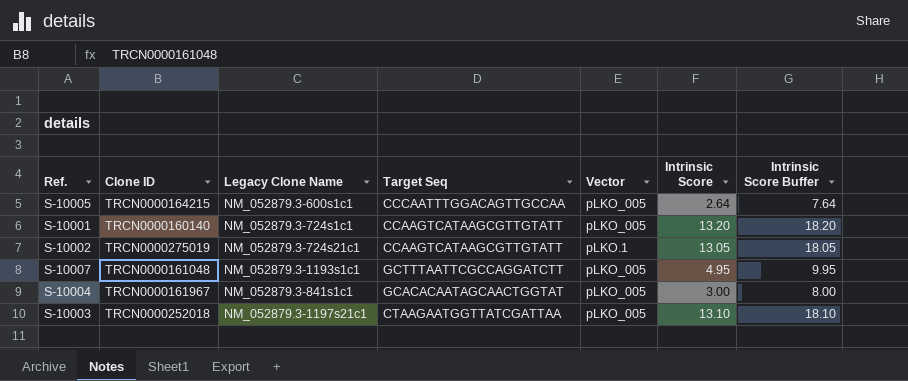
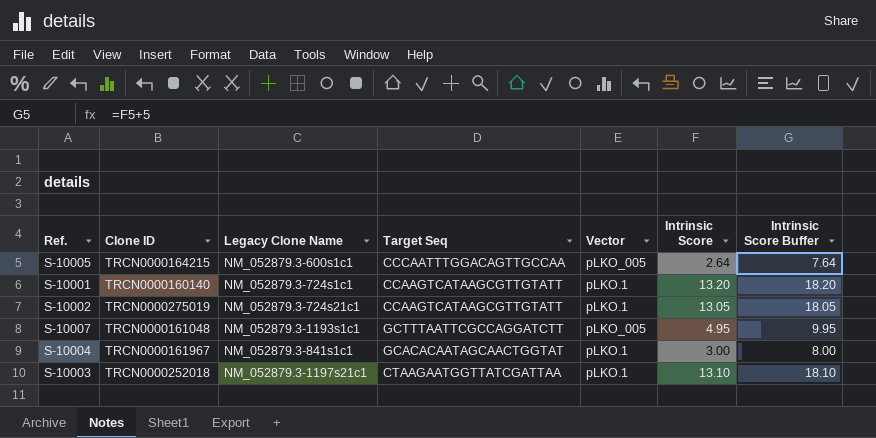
S-10001 | Vector: pLKO_005 -> pLKO.1
S-10004 | Vector: pLKO_005 -> pLKO.1
S-10003 | Vector: pLKO_005 -> pLKO.1

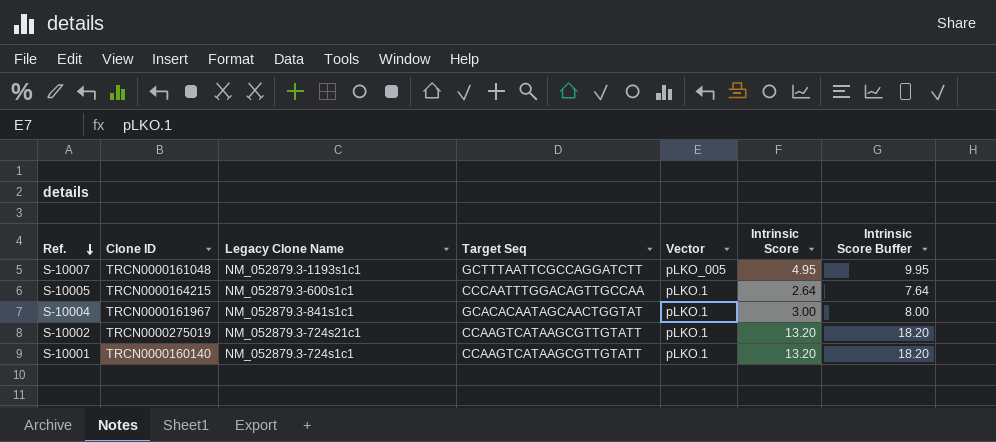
row order: none -> Ref. descending
row S-10003: TRCN0000252018 | NM_052879.3-1197s21c1 | CTAAGAATGGTTATCGATTAA | pLKO.1 | 13.10 | 18.10 -> none
S-10005 | Vector: pLKO_005 -> pLKO.1
S-10002 | Intrinsic Score: 13.05 -> 13.20
S-10002 | Intrinsic Score Buffer: 18.05 -> 18.20

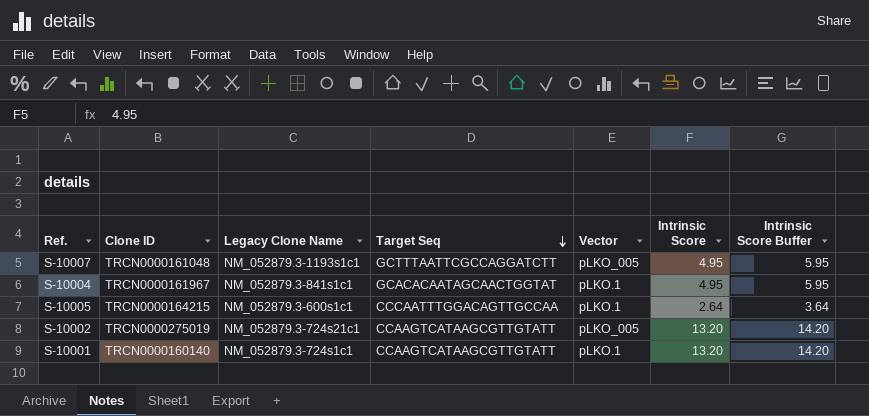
row order: Ref. descending -> Target Seq descending
column Intrinsic Score Buffer | formula: [Intrinsic Score] + 5 -> [Intrinsic Score] + 1
S-10004 | Intrinsic Score: 3.00 -> 4.95
S-10002 | Vector: pLKO.1 -> pLKO_005

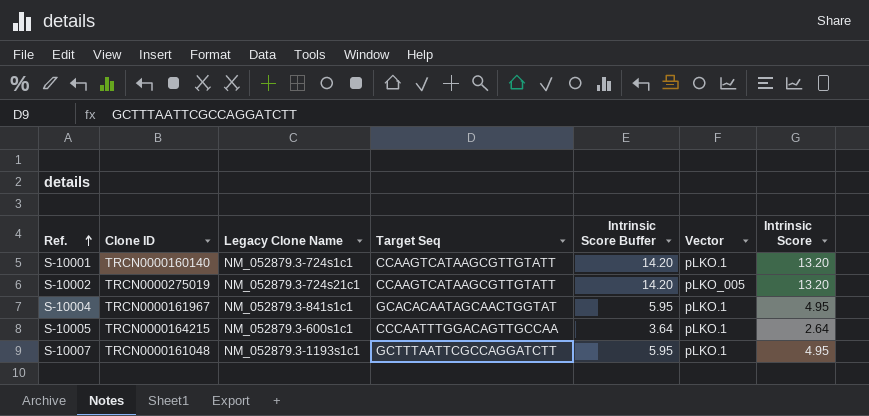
row order: Target Seq descending -> Ref. ascending
column Intrinsic Score Buffer | position: 7 -> 5
S-10007 | Vector: pLKO_005 -> pLKO.1

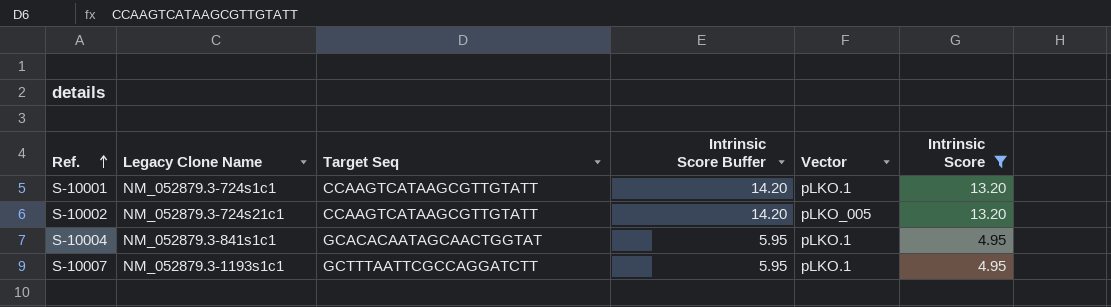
filter: none -> Intrinsic Score != 2.64
column Clone ID | position: 2 -> none

